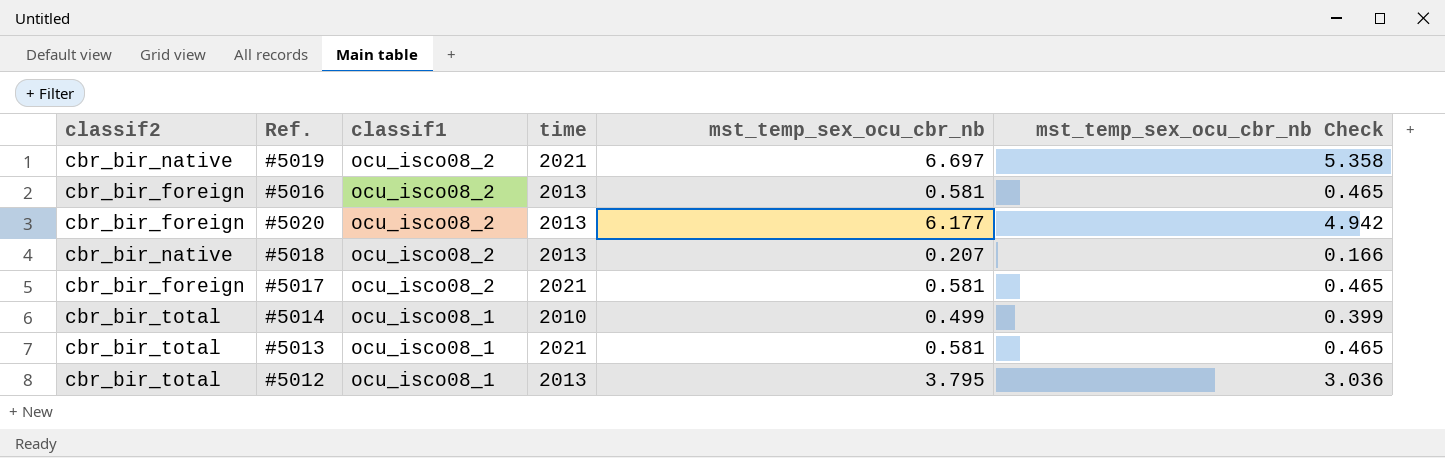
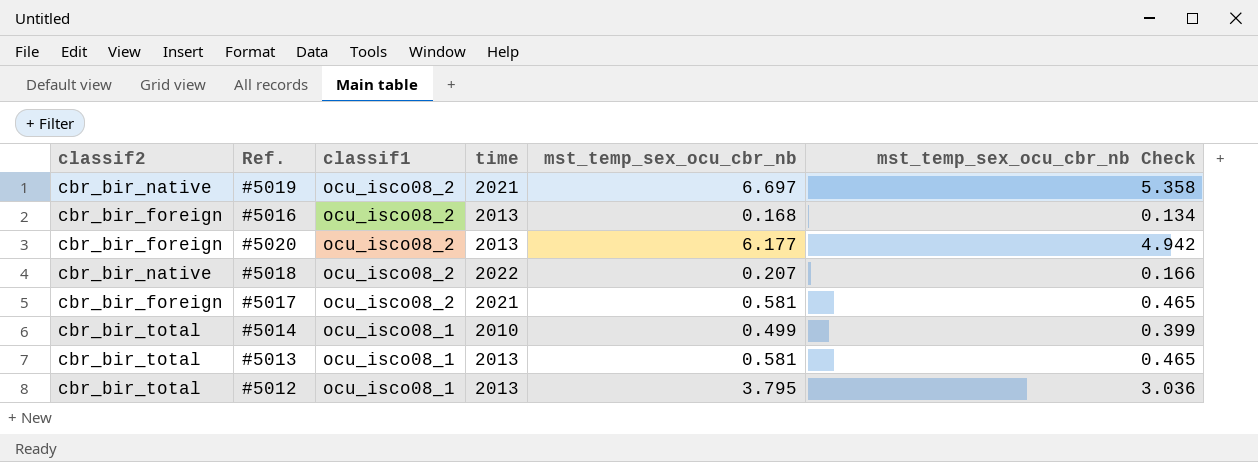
#5016 | mst_temp_sex_ocu_cbr_nb: 0.581 -> 0.168
#5016 | mst_temp_sex_ocu_cbr_nb Check: 0.465 -> 0.134
#5018 | time: 2013 -> 2022
#5013 | time: 2021 -> 2013

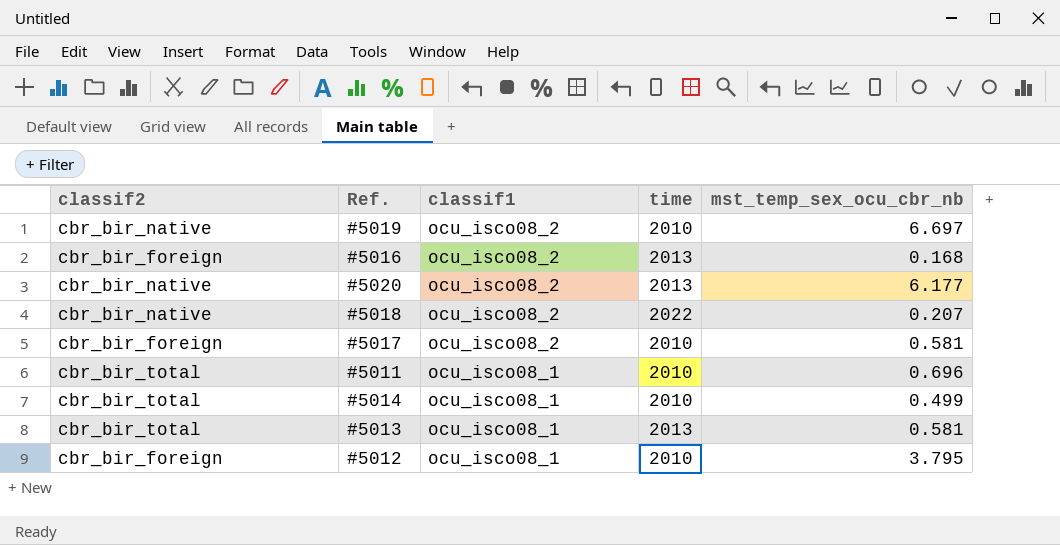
column mst_temp_sex_ocu_cbr_nb Check | formula: [mst_temp_sex_ocu_cbr_nb] * 0.8 -> none
#5019 | time: 2021 -> 2010
#5020 | classif2: cbr_bir_foreign -> cbr_bir_native
#5017 | time: 2021 -> 2010
row #5011: none -> cbr_bir_total | ocu_isco08_1 | 2010 | 0.696
#5012 | classif2: cbr_bir_total -> cbr_bir_foreign
#5012 | time: 2013 -> 2010

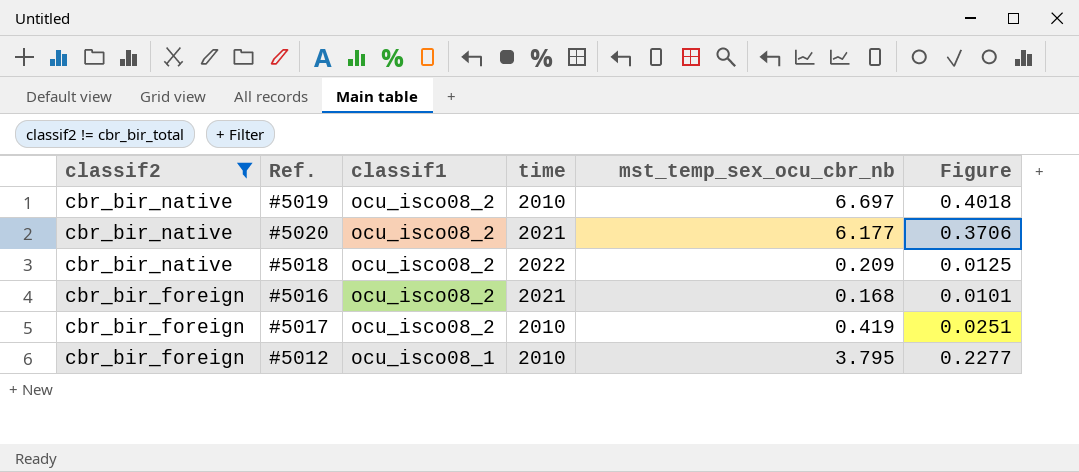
filter: none -> classif2 != cbr_bir_total
row order: classif1 descending -> classif2 descending
column Figure | formula: none -> [mst_temp_sex_ocu_cbr_nb] * 0.06
#5020 | time: 2013 -> 2021
#5018 | mst_temp_sex_ocu_cbr_nb: 0.207 -> 0.209
#5016 | time: 2013 -> 2021
#5017 | mst_temp_sex_ocu_cbr_nb: 0.581 -> 0.419

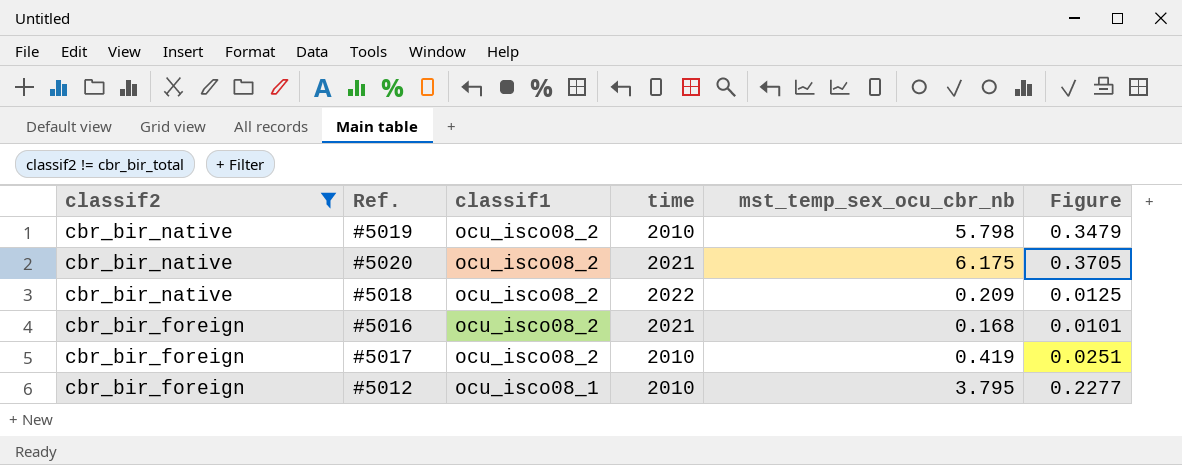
#5019 | mst_temp_sex_ocu_cbr_nb: 6.697 -> 5.798
#5019 | Figure: 0.4018 -> 0.3479
#5020 | mst_temp_sex_ocu_cbr_nb: 6.177 -> 6.175
#5020 | Figure: 0.3706 -> 0.3705

